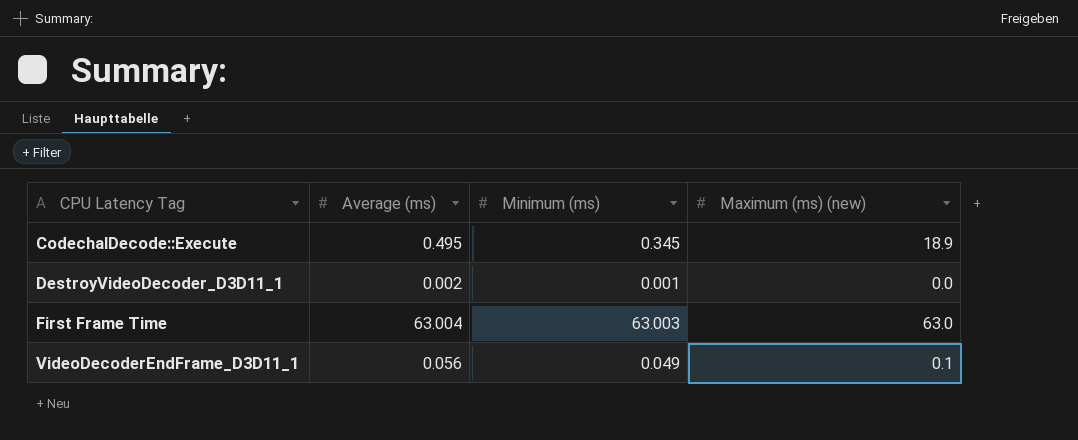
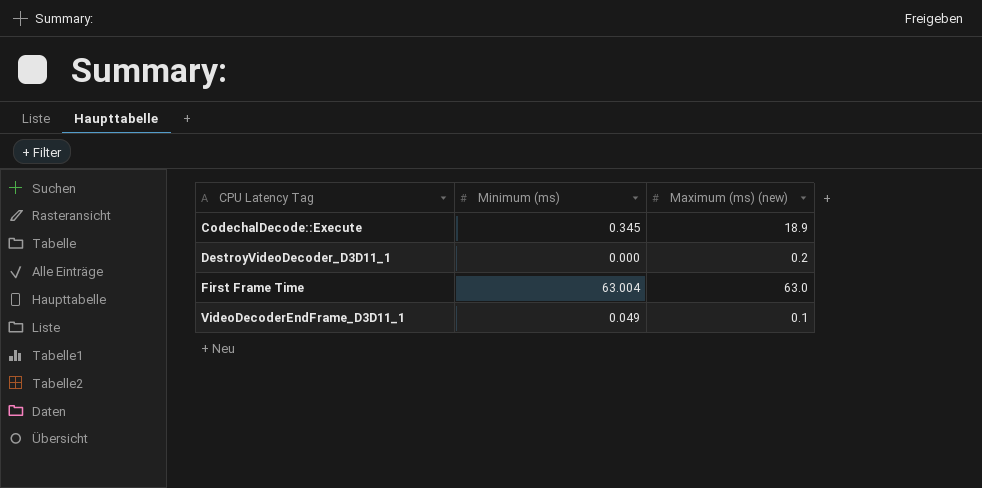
column Average (ms) | position: 2 -> none
DestroyVideoDecoder_D3D11_1 | Minimum (ms): 0.001 -> 0.000
DestroyVideoDecoder_D3D11_1 | Maximum (ms) (new): 0.0 -> 0.2
First Frame Time | Minimum (ms): 63.003 -> 63.004

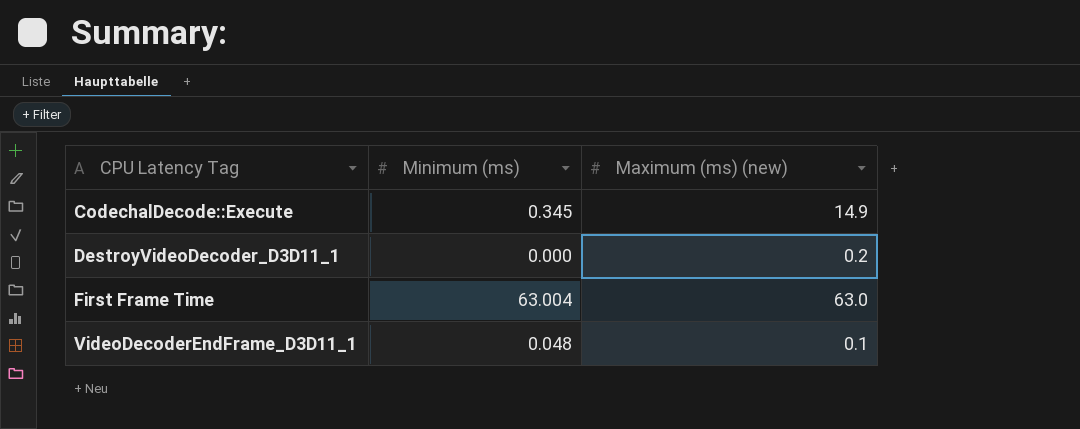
CodechalDecode::Execute | Maximum (ms) (new): 18.9 -> 14.9
VideoDecoderEndFrame_D3D11_1 | Minimum (ms): 0.049 -> 0.048

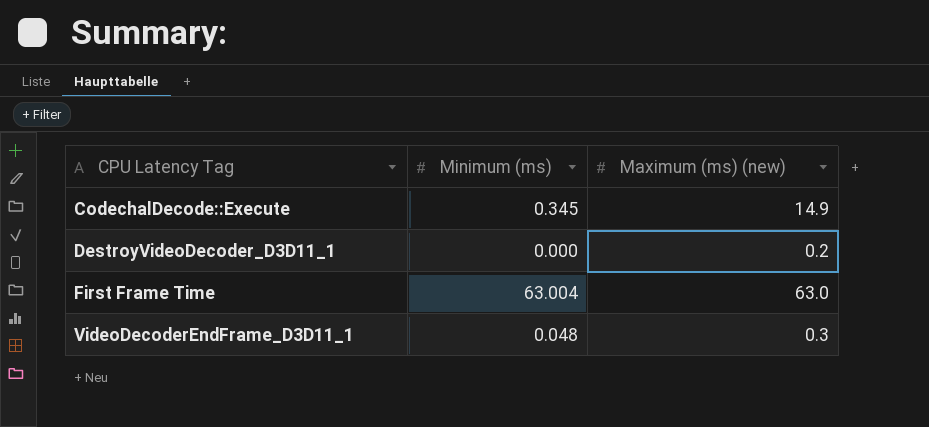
VideoDecoderEndFrame_D3D11_1 | Maximum (ms) (new): 0.1 -> 0.3

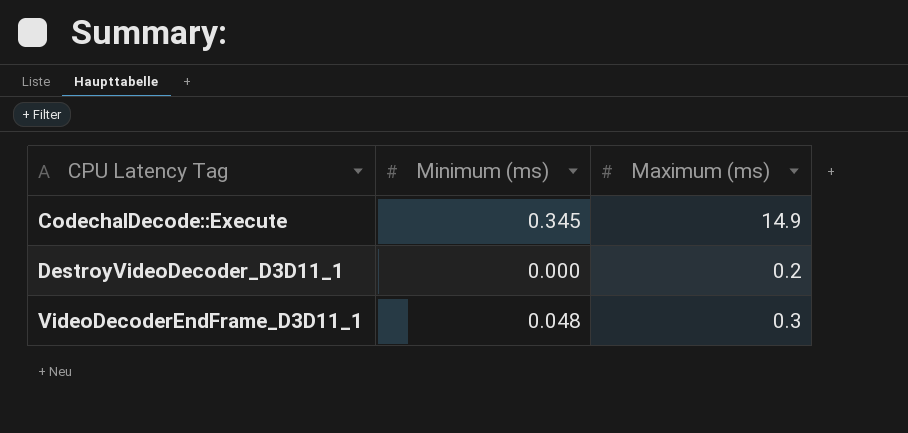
column name: Maximum (ms) (new) -> Maximum (ms)
row First Frame Time: 63.004 | 63.0 -> none

